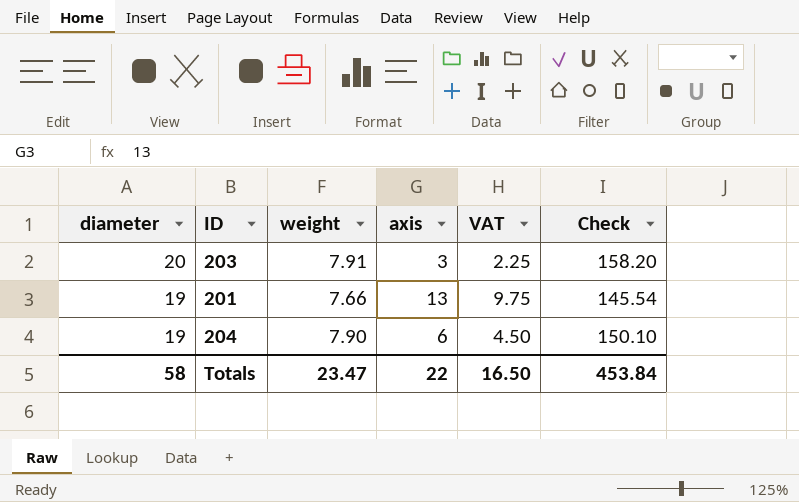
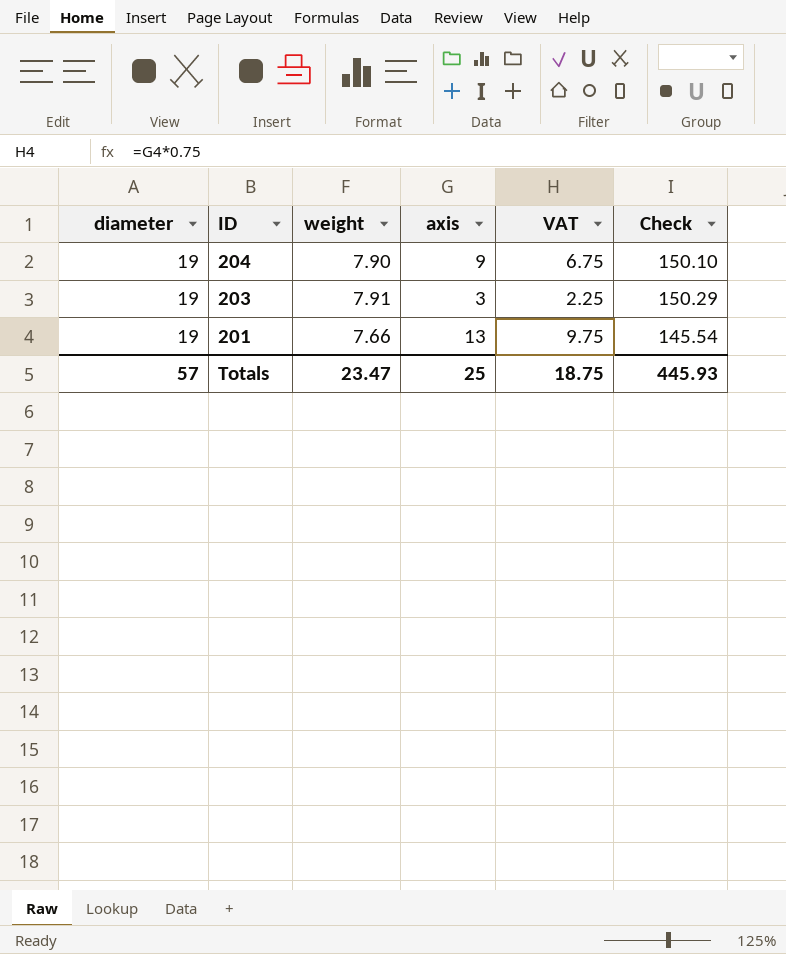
row order: diameter descending -> ID descending
204 | axis: 6 -> 9
204 | VAT: 4.50 -> 6.75
203 | diameter: 20 -> 19
203 | Check: 158.20 -> 150.29
Totals | diameter: 58 -> 57
Totals | axis: 22 -> 25
Totals | VAT: 16.50 -> 18.75
Totals | Check: 453.84 -> 445.93

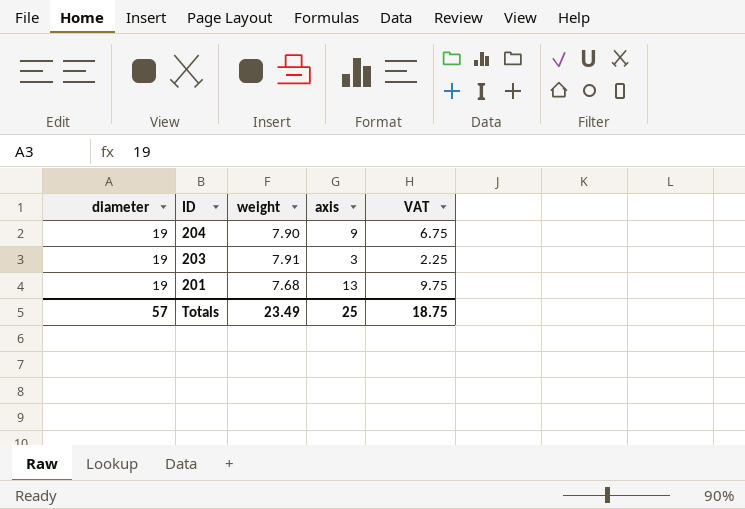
column Check | formula: [diameter] * [weight] -> none
201 | weight: 7.66 -> 7.68
Totals | weight: 23.47 -> 23.49

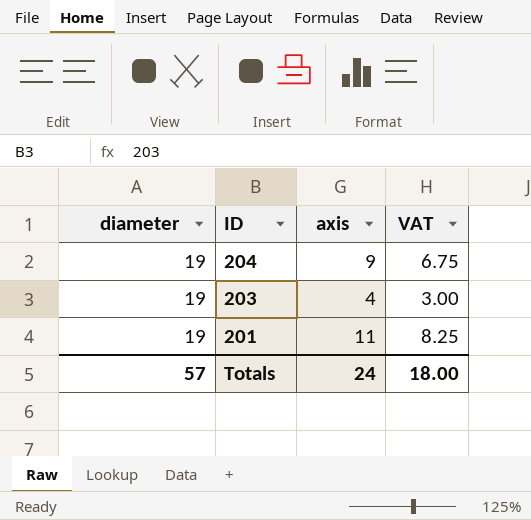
column weight | position: 3 -> none
203 | axis: 3 -> 4
203 | VAT: 2.25 -> 3.00
201 | axis: 13 -> 11
201 | VAT: 9.75 -> 8.25
Totals | axis: 25 -> 24
Totals | VAT: 18.75 -> 18.00

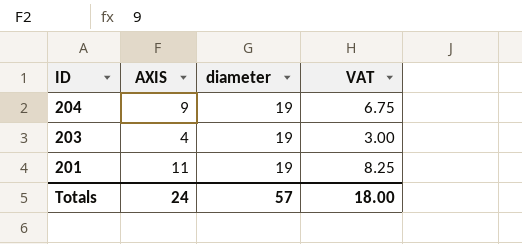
column name: axis -> AXIS
column diameter | position: 1 -> 3

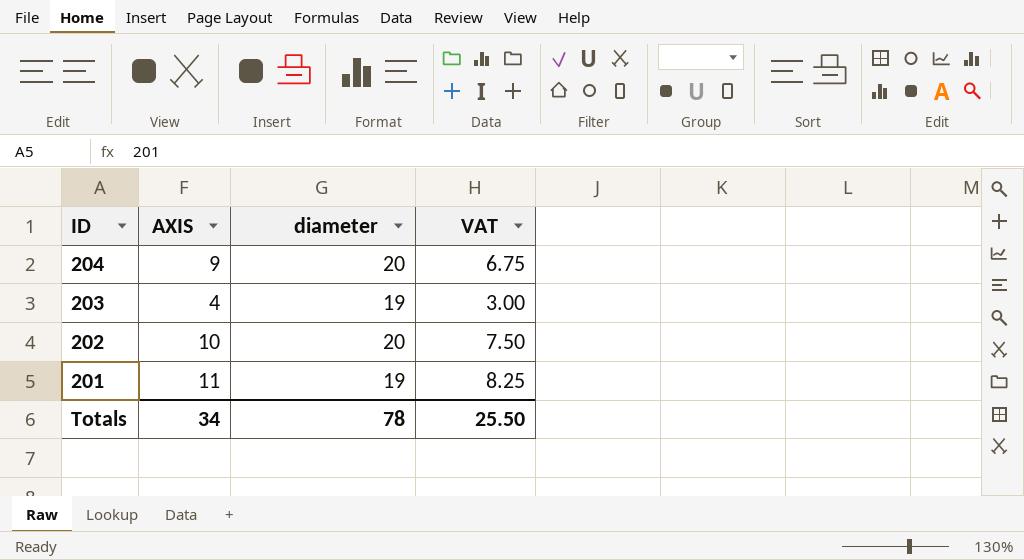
204 | diameter: 19 -> 20
row 202: none -> 10 | 20 | 7.50
Totals | AXIS: 24 -> 34
Totals | diameter: 57 -> 78
Totals | VAT: 18.00 -> 25.50

